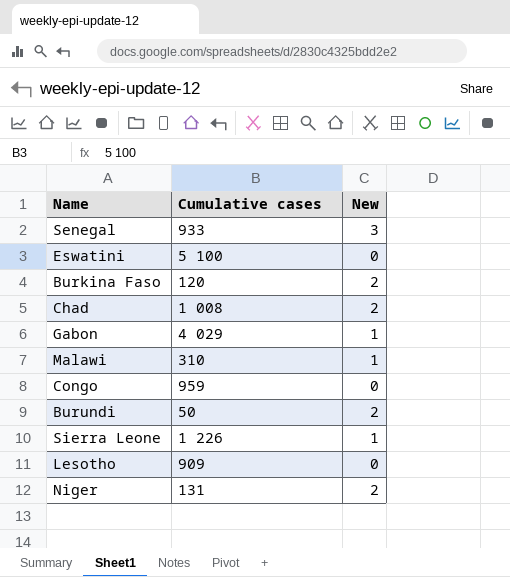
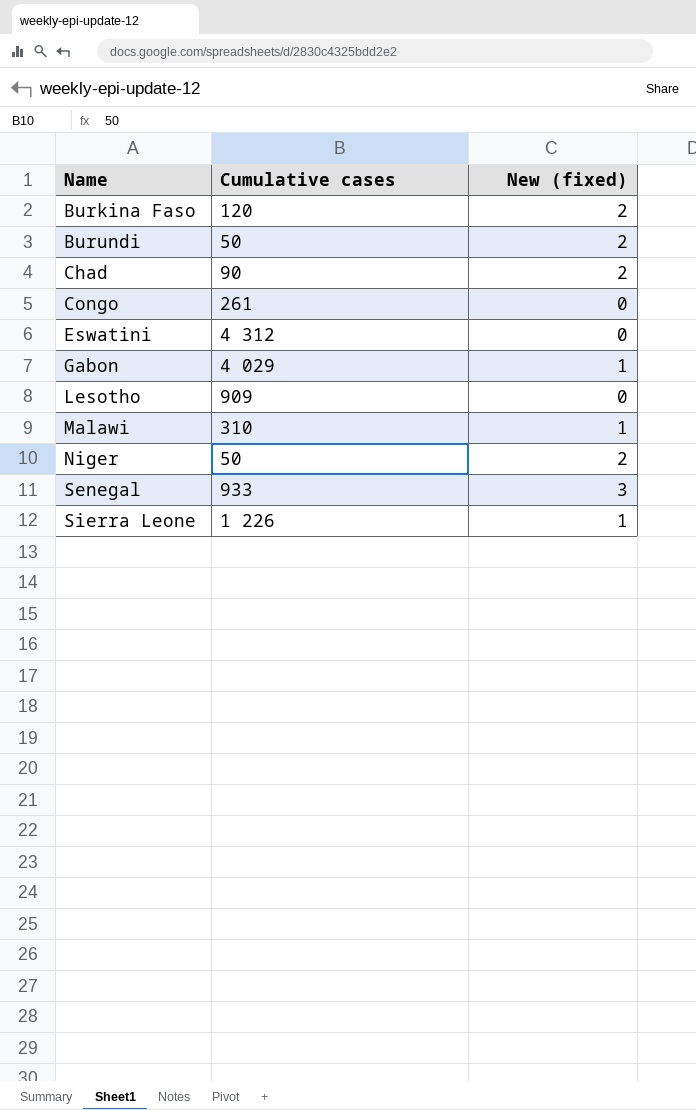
row order: none -> Name ascending
column name: New -> New (fixed)
Chad | Cumulative cases: 1 008 -> 90
Congo | Cumulative cases: 959 -> 261
Eswatini | Cumulative cases: 5 100 -> 4 312
Niger | Cumulative cases: 131 -> 50

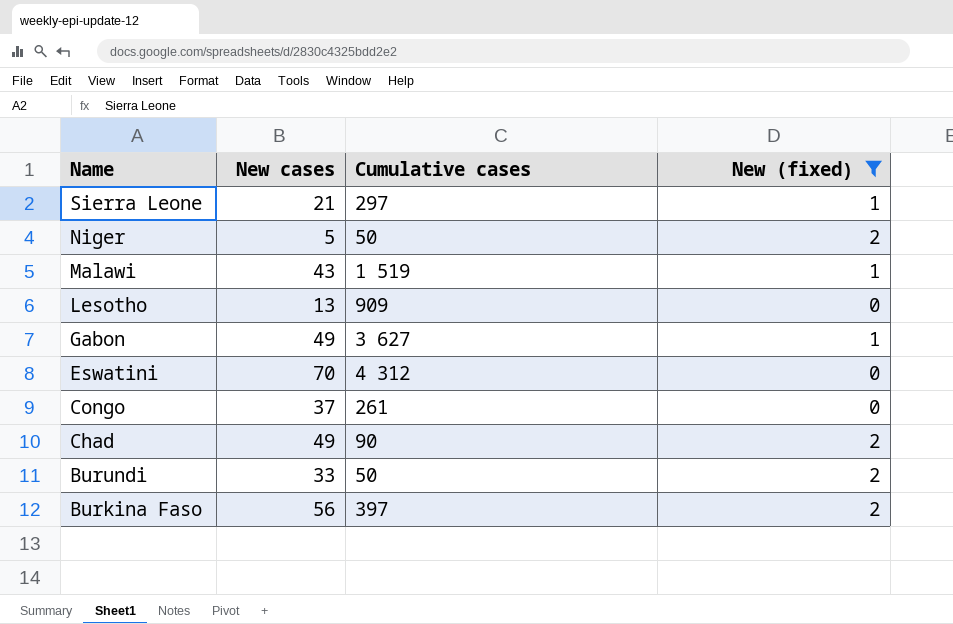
filter: none -> New (fixed) != 3
row order: Name ascending -> Name descending
column New cases | position: none -> 2
Sierra Leone | Cumulative cases: 1 226 -> 297
Malawi | Cumulative cases: 310 -> 1 519
Gabon | Cumulative cases: 4 029 -> 3 627
Burkina Faso | Cumulative cases: 120 -> 397

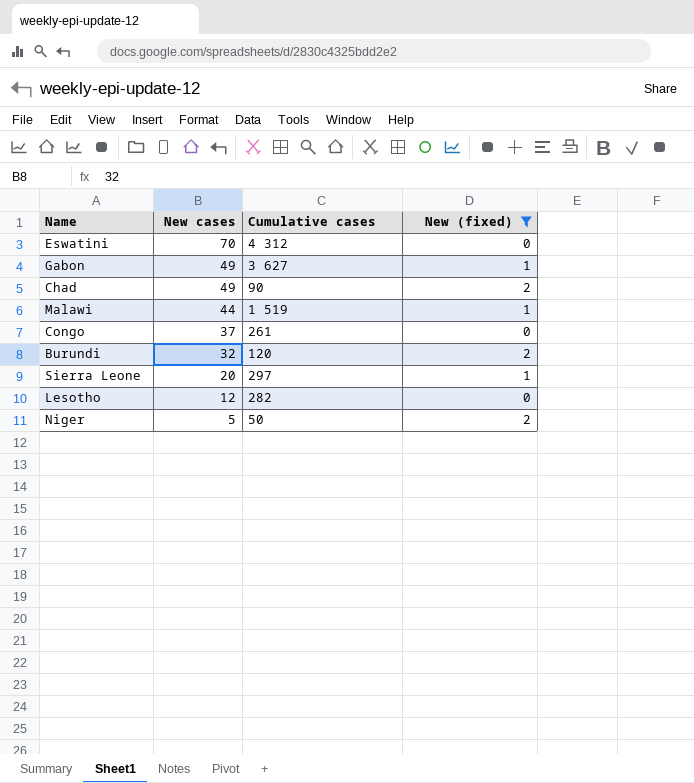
row order: Name descending -> New cases descending
row Burkina Faso: 56 | 397 | 2 -> none
Malawi | New cases: 43 -> 44
Burundi | New cases: 33 -> 32
Burundi | Cumulative cases: 50 -> 120
Sierra Leone | New cases: 21 -> 20
Lesotho | New cases: 13 -> 12
Lesotho | Cumulative cases: 909 -> 282

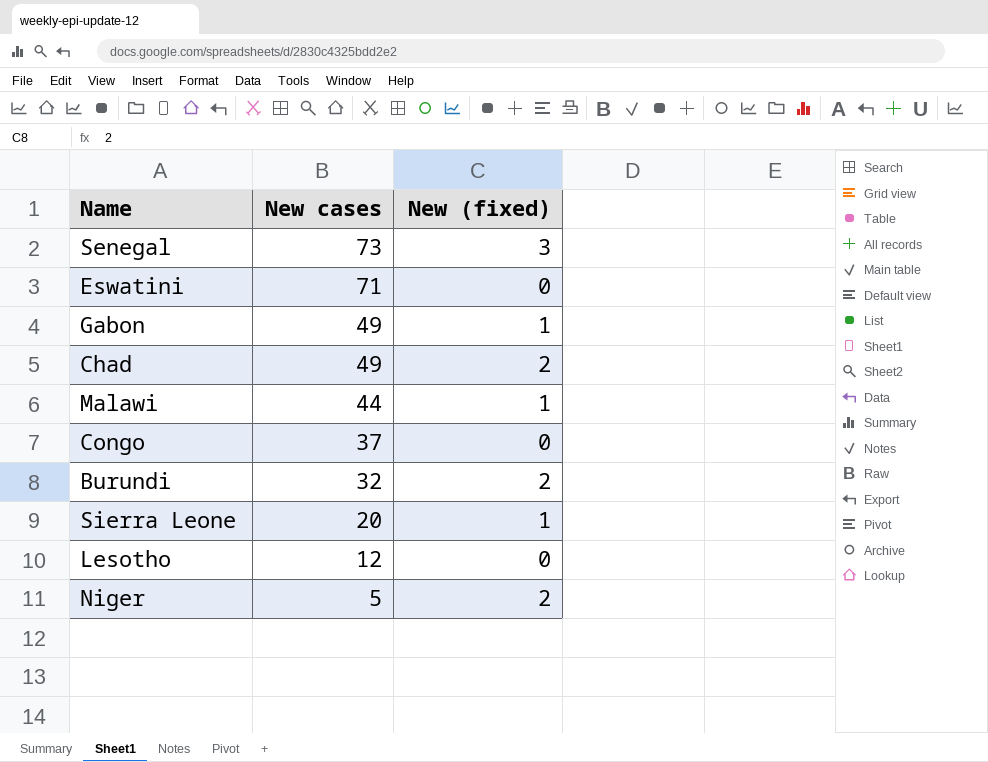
filter: New (fixed) != 3 -> none
column Cumulative cases | position: 3 -> none
Eswatini | New cases: 70 -> 71

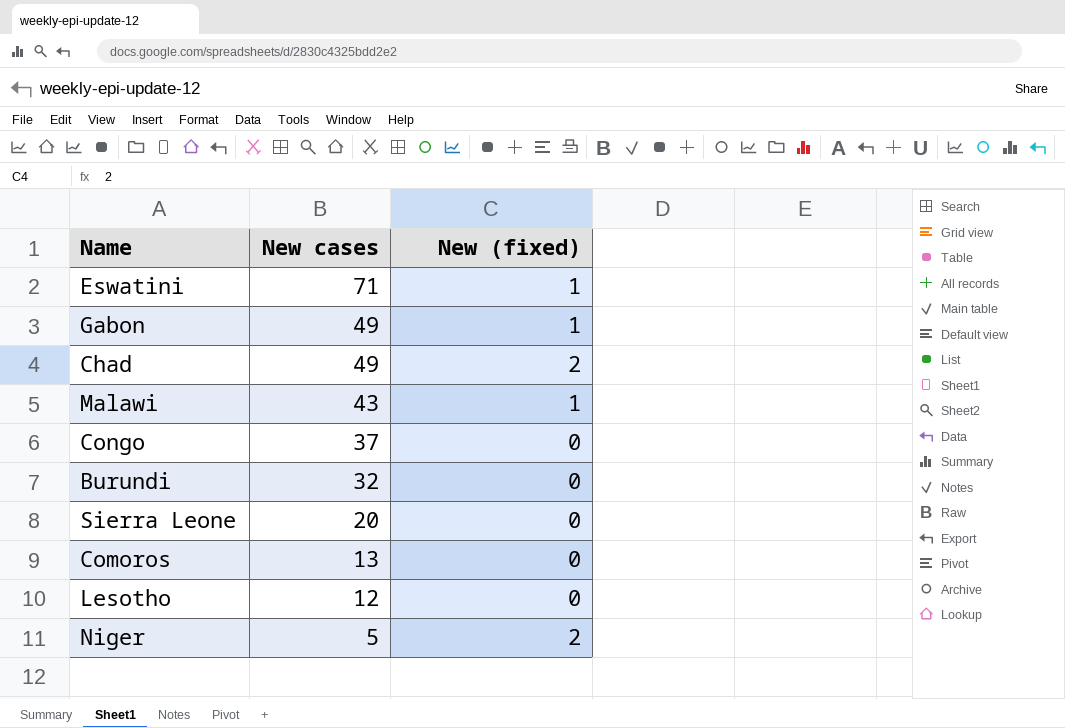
row Senegal: 73 | 3 -> none
Eswatini | New (fixed): 0 -> 1
Malawi | New cases: 44 -> 43
Burundi | New (fixed): 2 -> 0
Sierra Leone | New (fixed): 1 -> 0
row Comoros: none -> 13 | 0

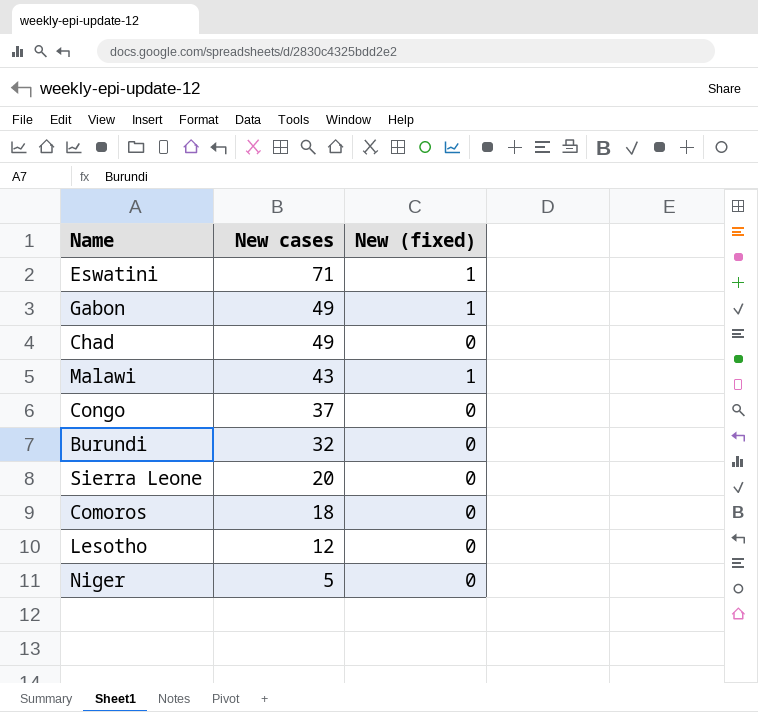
Chad | New (fixed): 2 -> 0
Comoros | New cases: 13 -> 18
Niger | New (fixed): 2 -> 0

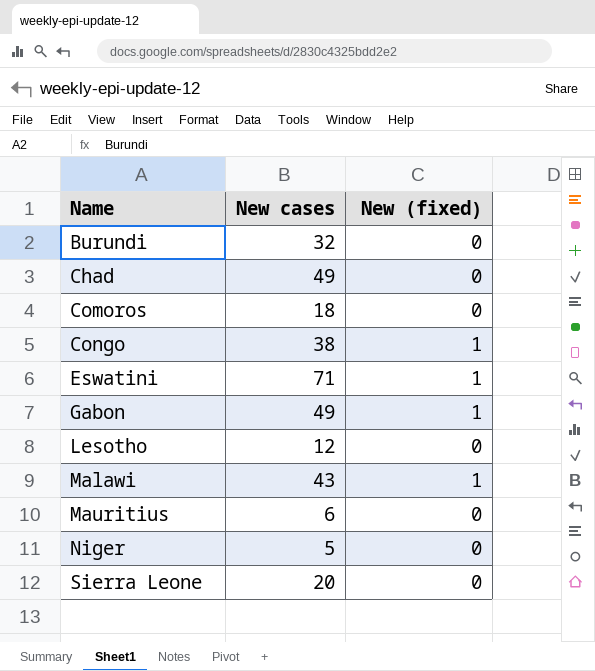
row order: New cases descending -> Name ascending
Congo | New cases: 37 -> 38
Congo | New (fixed): 0 -> 1
row Mauritius: none -> 6 | 0

